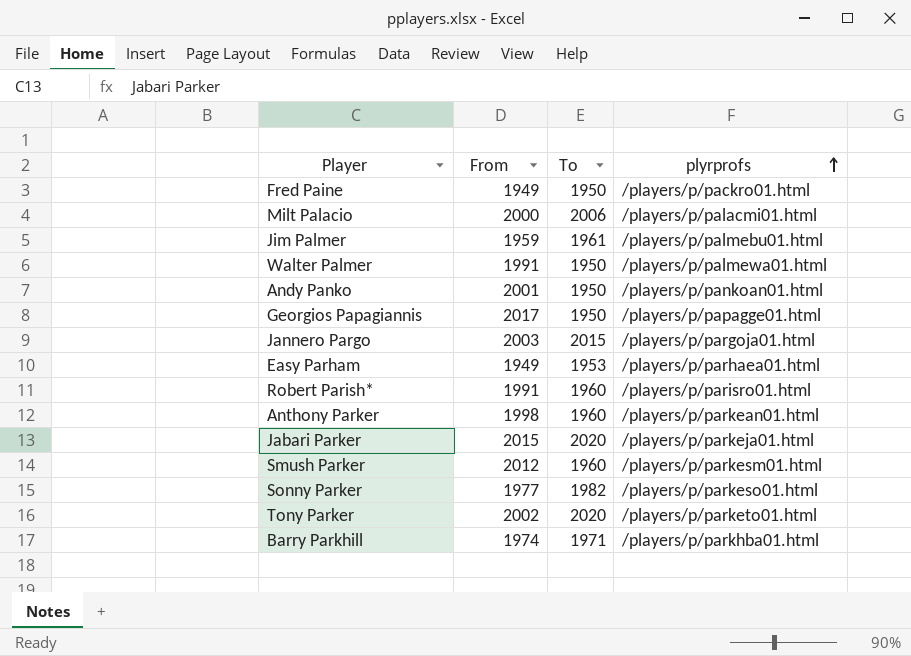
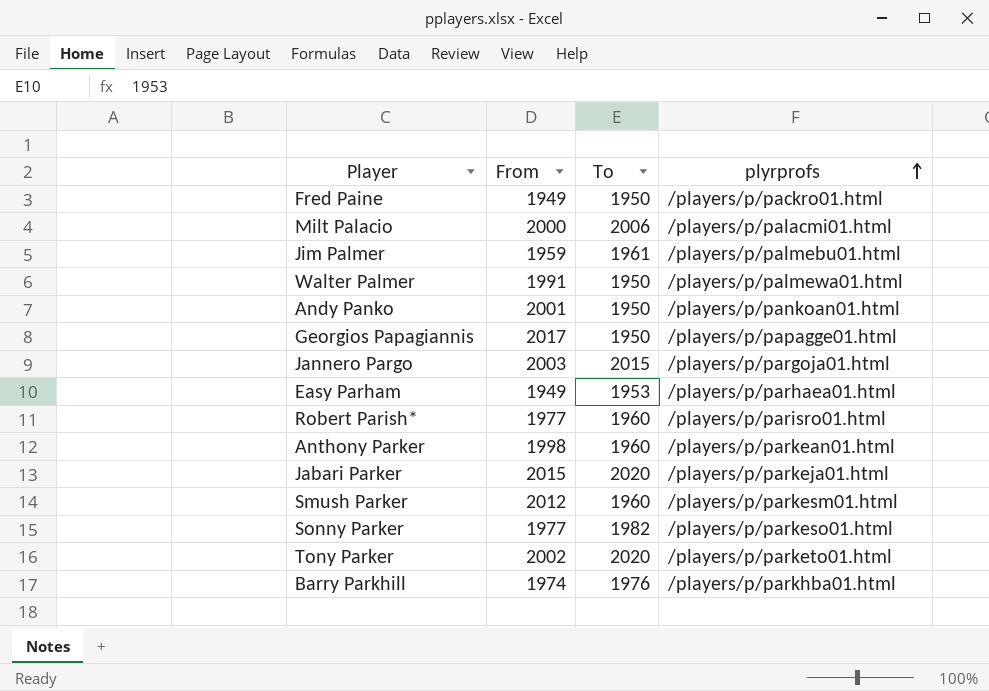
Robert Parish* | From: 1991 -> 1977
Barry Parkhill | To: 1971 -> 1976

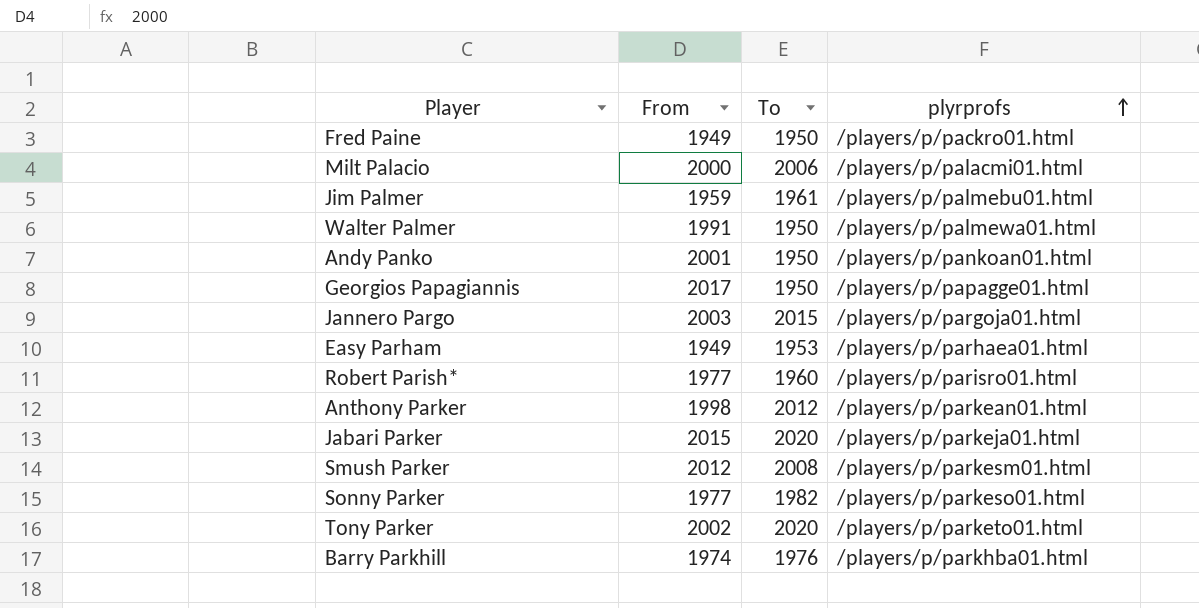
Anthony Parker | To: 1960 -> 2012
Smush Parker | To: 1960 -> 2008

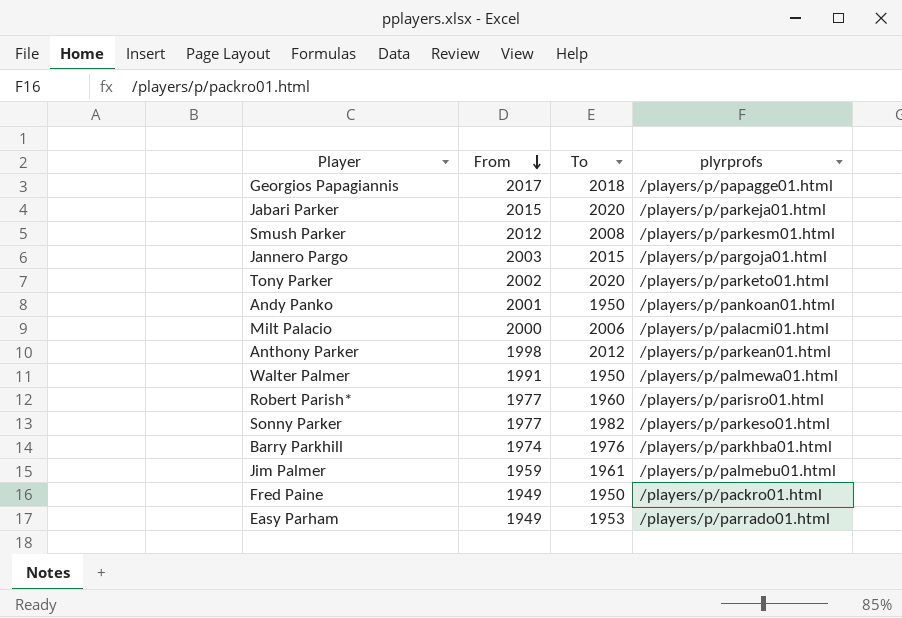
row order: plyrprofs ascending -> From descending
Georgios Papagiannis | To: 1950 -> 2018
Easy Parham | plyrprofs: /players/p/parhaea01.html -> /players/p/parrado01.html

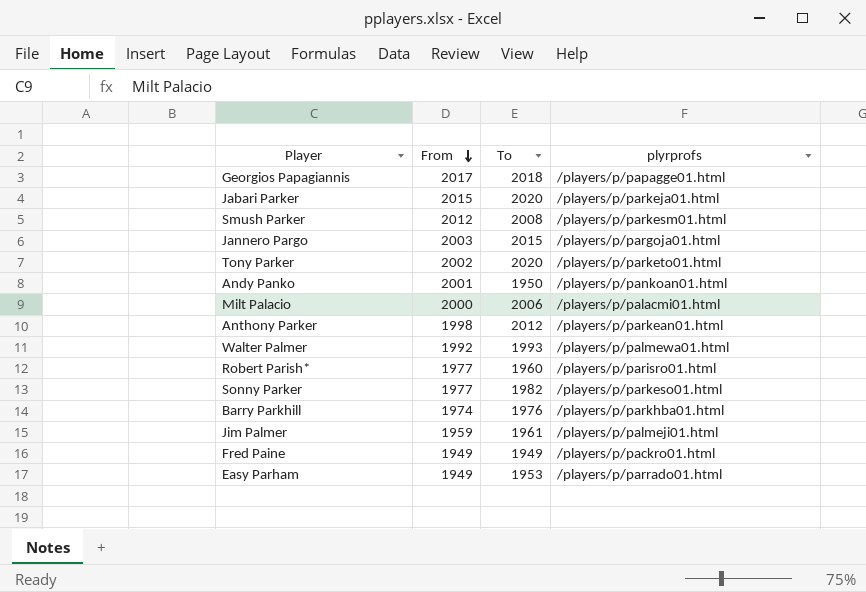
Walter Palmer | From: 1991 -> 1992
Walter Palmer | To: 1950 -> 1993
Jim Palmer | plyrprofs: /players/p/palmebu01.html -> /players/p/palmeji01.html
Fred Paine | To: 1950 -> 1949

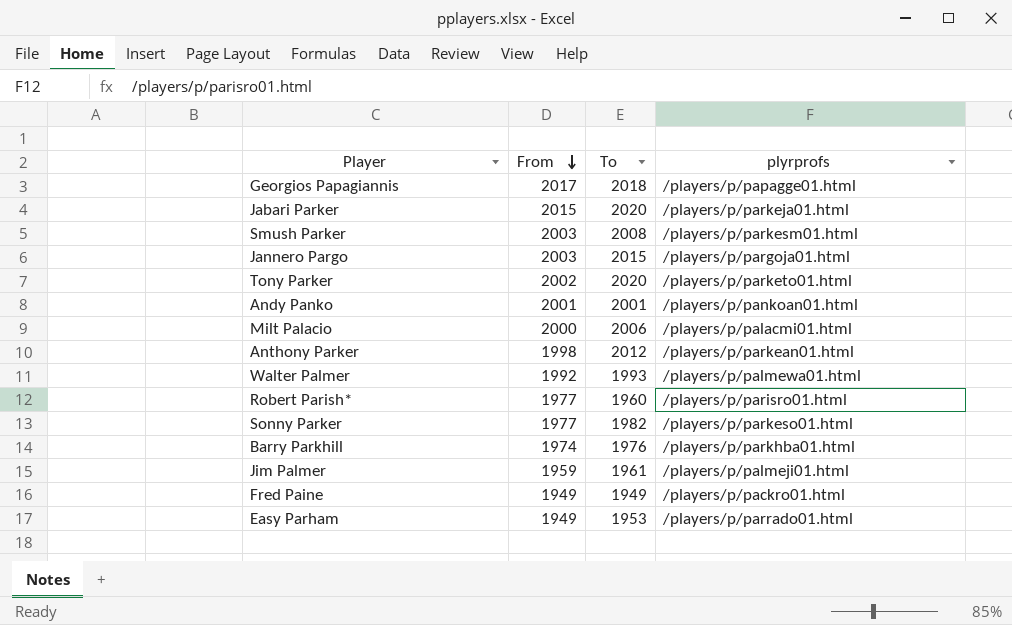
Smush Parker | From: 2012 -> 2003
Andy Panko | To: 1950 -> 2001

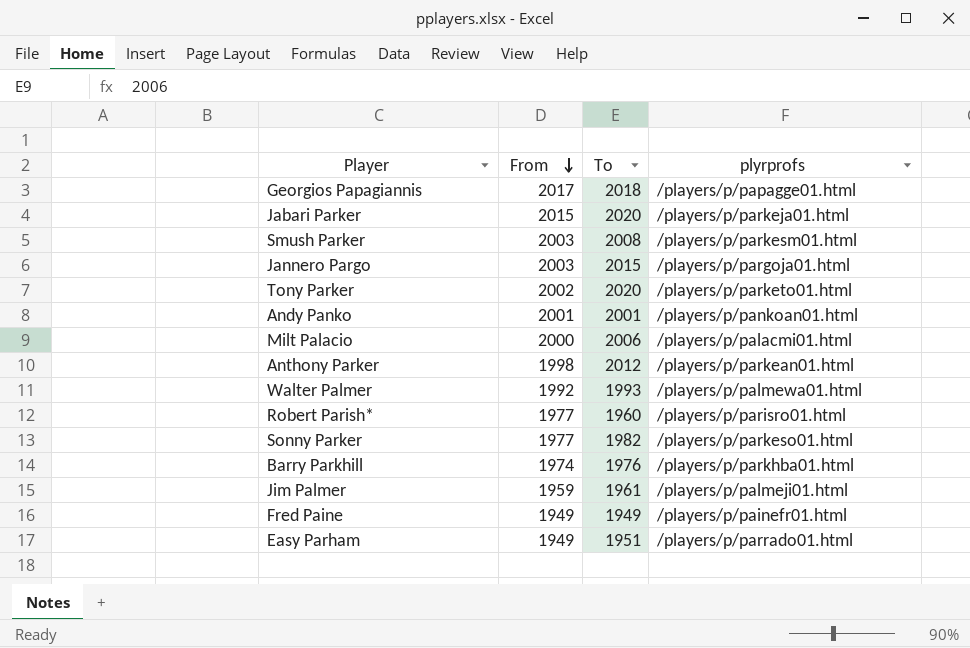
Fred Paine | plyrprofs: /players/p/packro01.html -> /players/p/painefr01.html
Easy Parham | To: 1953 -> 1951

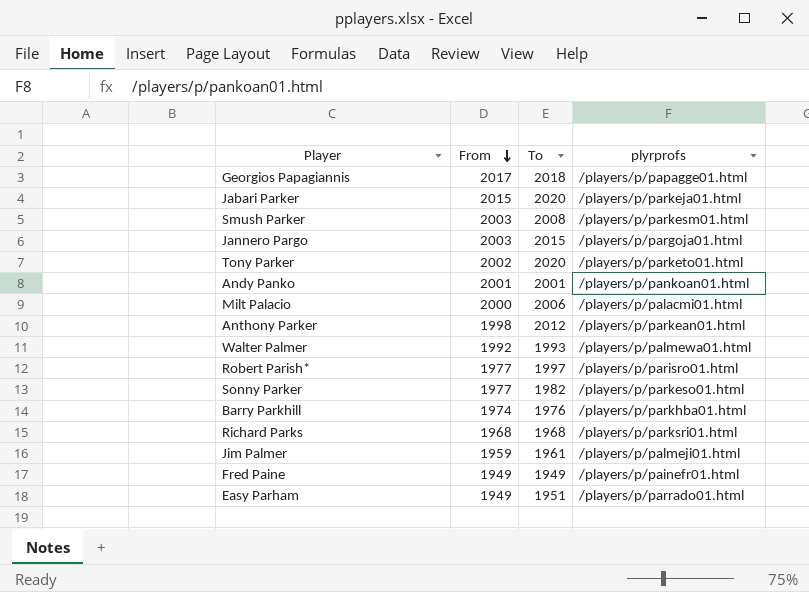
Robert Parish* | To: 1960 -> 1997
row Richard Parks: none -> 1968 | 1968 | /players/p/parksri01.html

